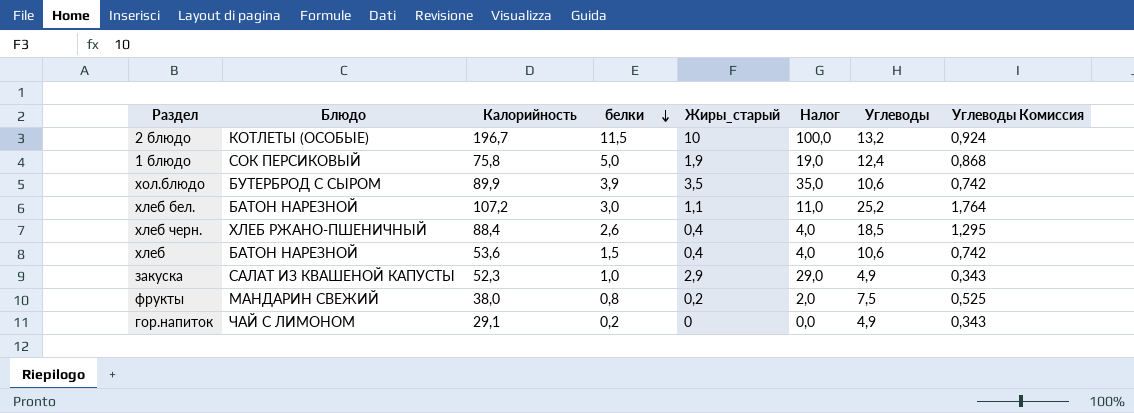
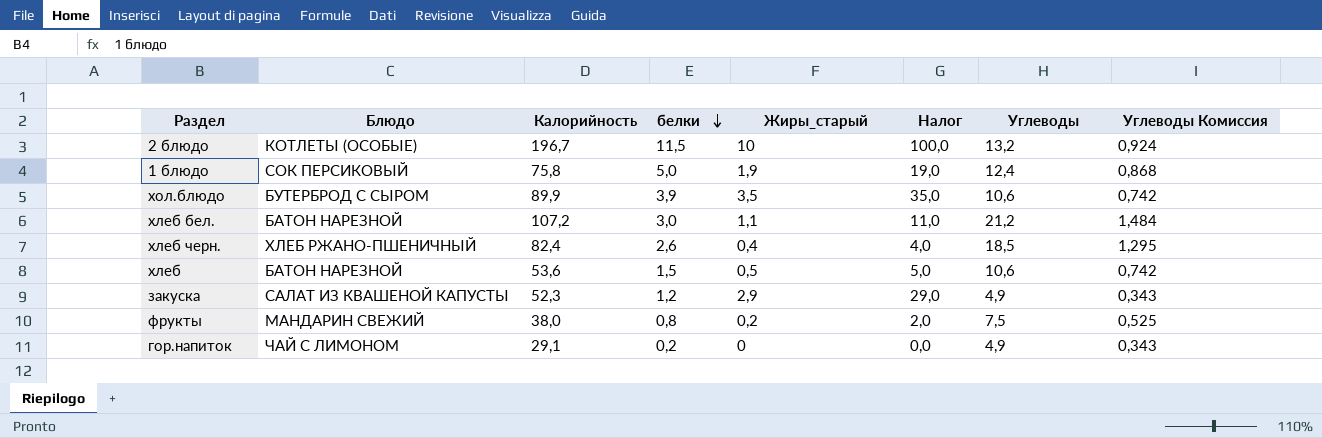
хлеб бел. | Углеводы: 25,2 -> 21,2
хлеб бел. | Углеводы Комиссия: 1,764 -> 1,484
хлеб черн. | Калорийность: 88,4 -> 82,4
хлеб | Жиры_старый: 0,4 -> 0,5
хлеб | Налог: 4,0 -> 5,0
закуска | белки: 1,0 -> 1,2

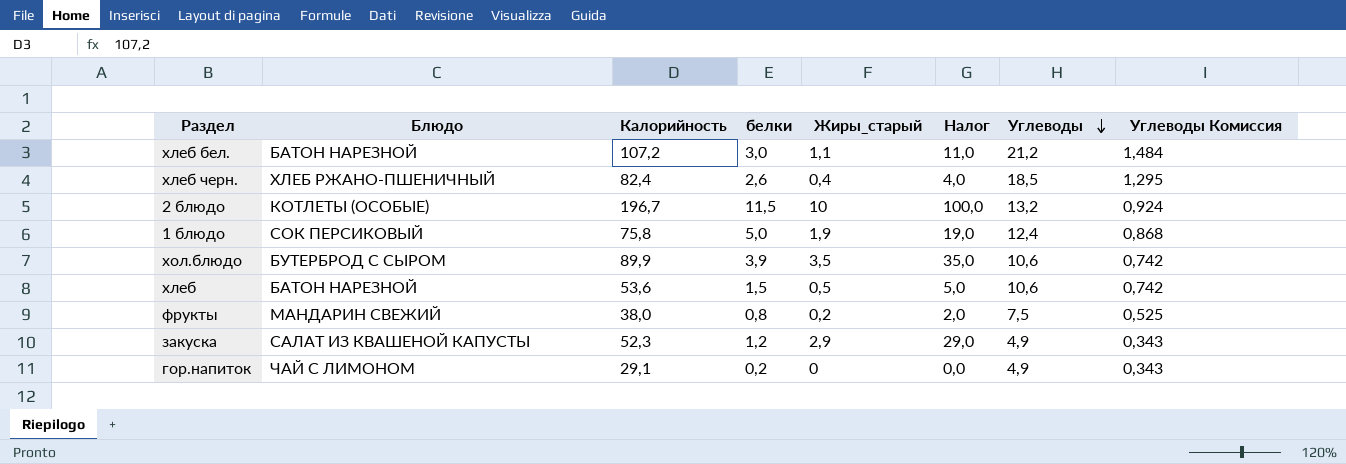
row order: белки descending -> Углеводы descending

